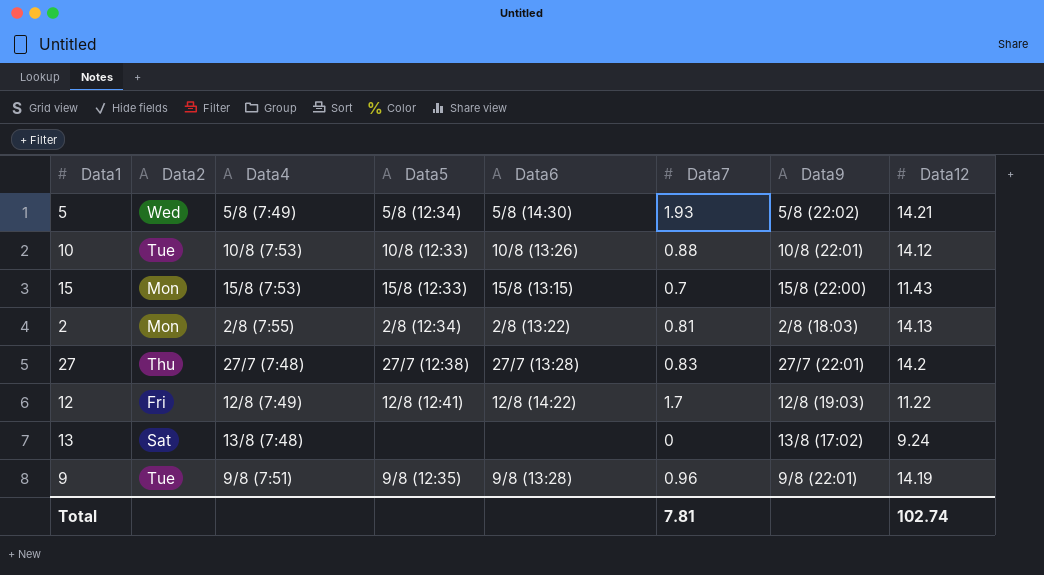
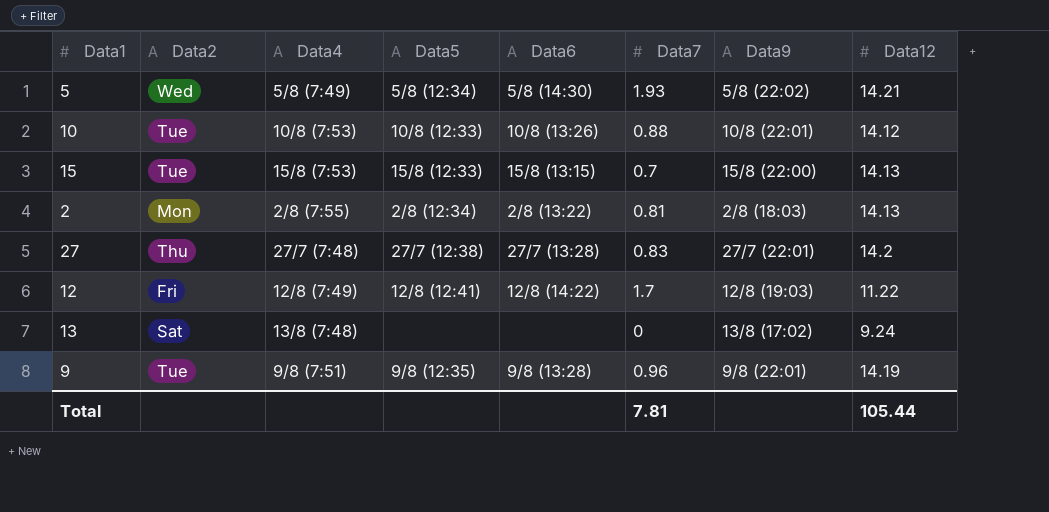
15 | Data2: Mon -> Tue
15 | Data12: 11.43 -> 14.13
Total | Data12: 102.74 -> 105.44

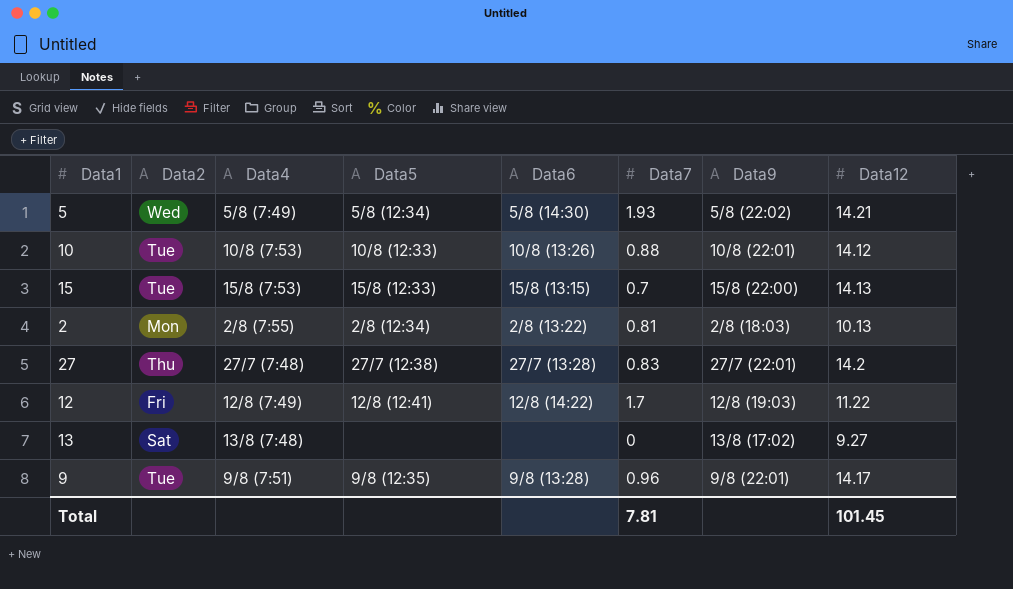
2 | Data12: 14.13 -> 10.13
13 | Data12: 9.24 -> 9.27
9 | Data12: 14.19 -> 14.17
Total | Data12: 105.44 -> 101.45

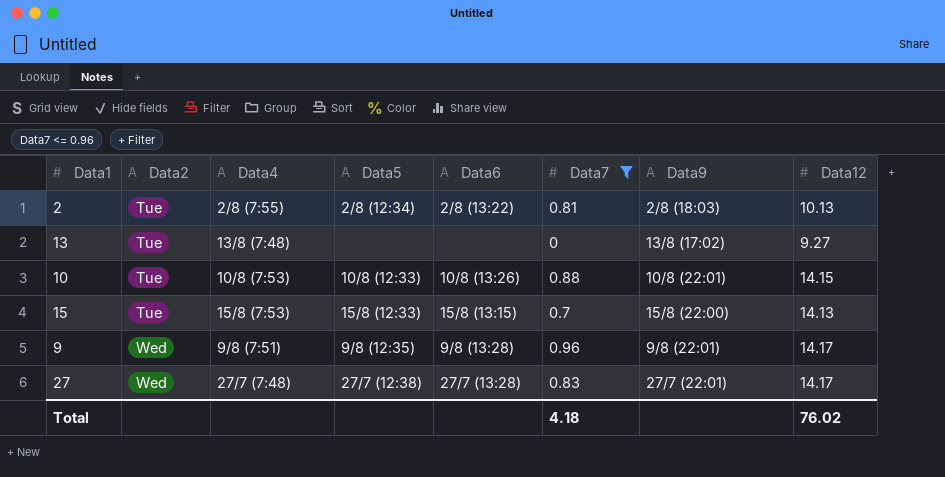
filter: none -> Data7 <= 0.96
row order: none -> Data2 ascending
2 | Data2: Mon -> Tue
13 | Data2: Sat -> Tue
10 | Data12: 14.12 -> 14.15
9 | Data2: Tue -> Wed
27 | Data2: Thu -> Wed
27 | Data12: 14.2 -> 14.17
Total | Data7: 7.81 -> 4.18
Total | Data12: 101.45 -> 76.02

